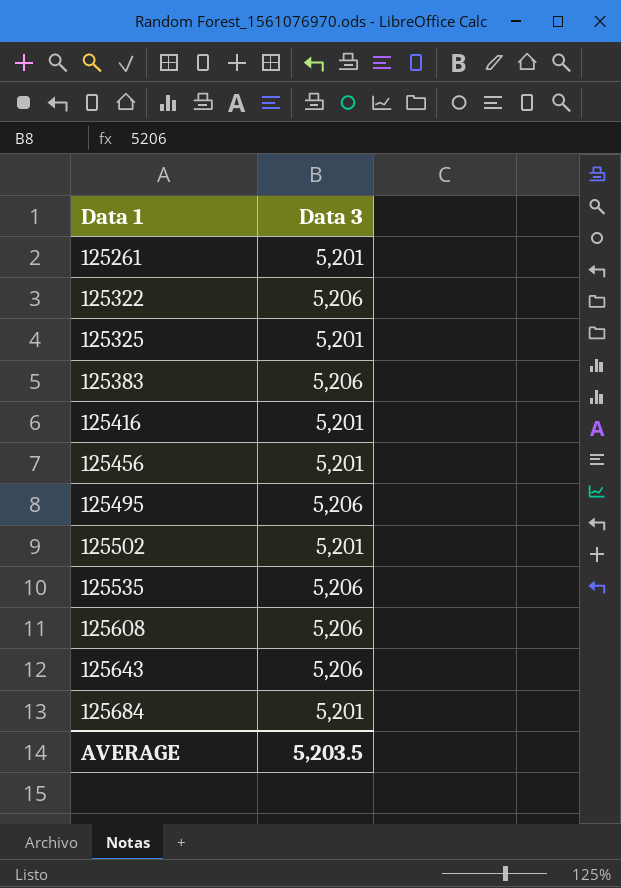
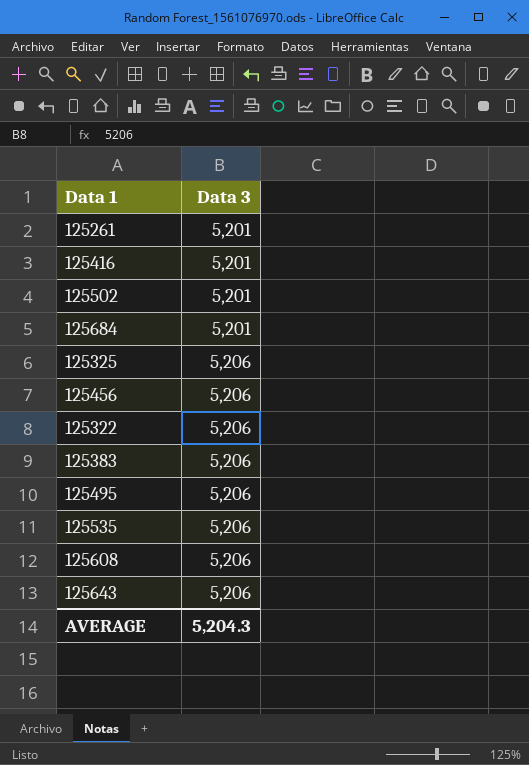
row order: Data 1 ascending -> Data 3 ascending
125325 | Data 3: 5,201 -> 5,206
125456 | Data 3: 5,201 -> 5,206
AVERAGE | Data 3: 5,203.5 -> 5,204.3

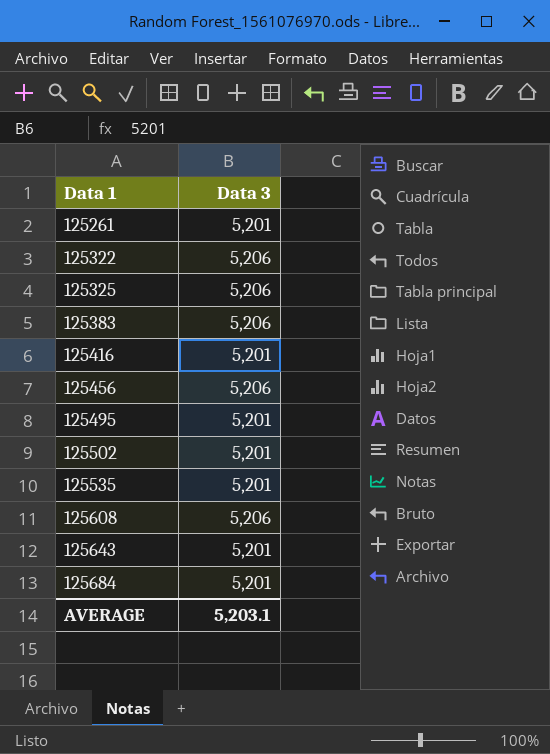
row order: Data 3 ascending -> Data 1 ascending
125495 | Data 3: 5,206 -> 5,201
125535 | Data 3: 5,206 -> 5,201
125643 | Data 3: 5,206 -> 5,201
AVERAGE | Data 3: 5,204.3 -> 5,203.1

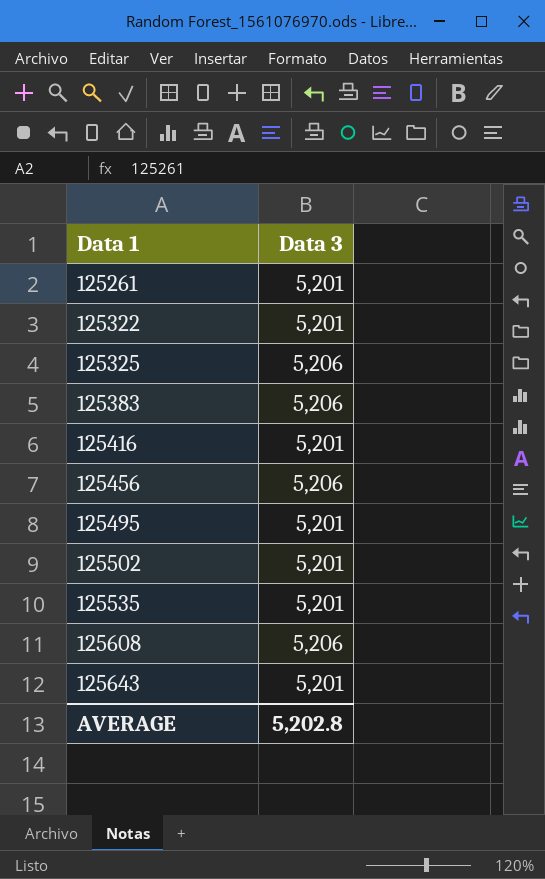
row 125684: 5,201 -> none
125322 | Data 3: 5,206 -> 5,201
AVERAGE | Data 3: 5,203.1 -> 5,202.8

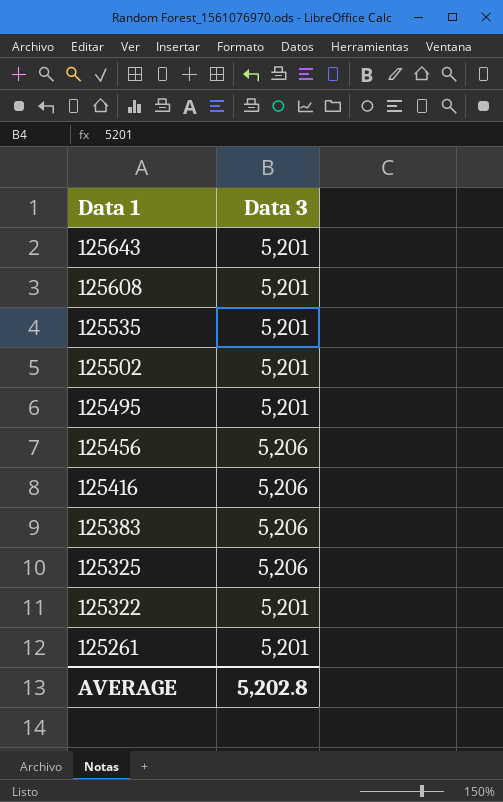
row order: Data 1 ascending -> Data 1 descending
125608 | Data 3: 5,206 -> 5,201
125416 | Data 3: 5,201 -> 5,206

